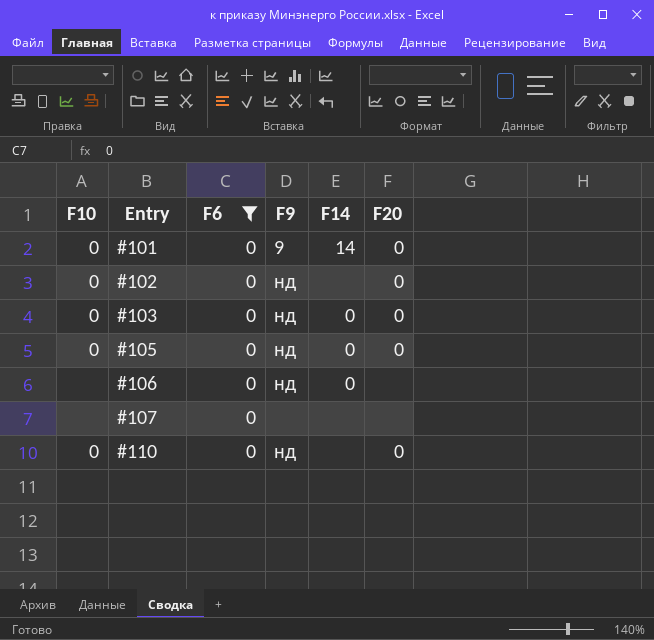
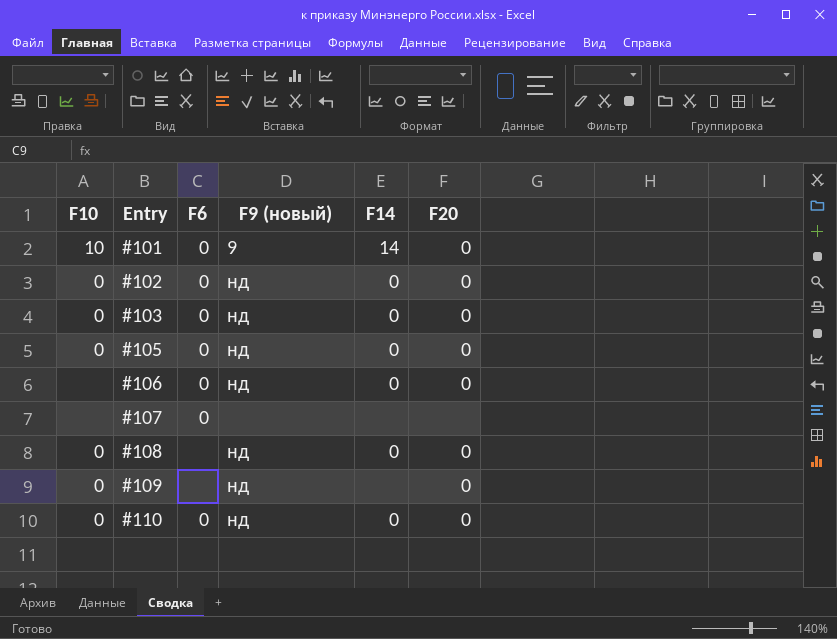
filter: F6 = 0 -> none
column name: F9 -> F9 (новый)
#101 | F10: 0 -> 10
#102 | F14: none -> 0
#106 | F20: none -> 0
#110 | F14: none -> 0

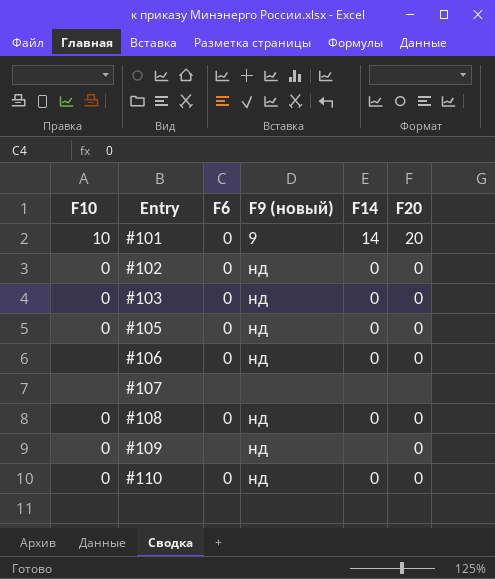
#101 | F20: 0 -> 20
#107 | F6: 0 -> none
#108 | F6: none -> 0

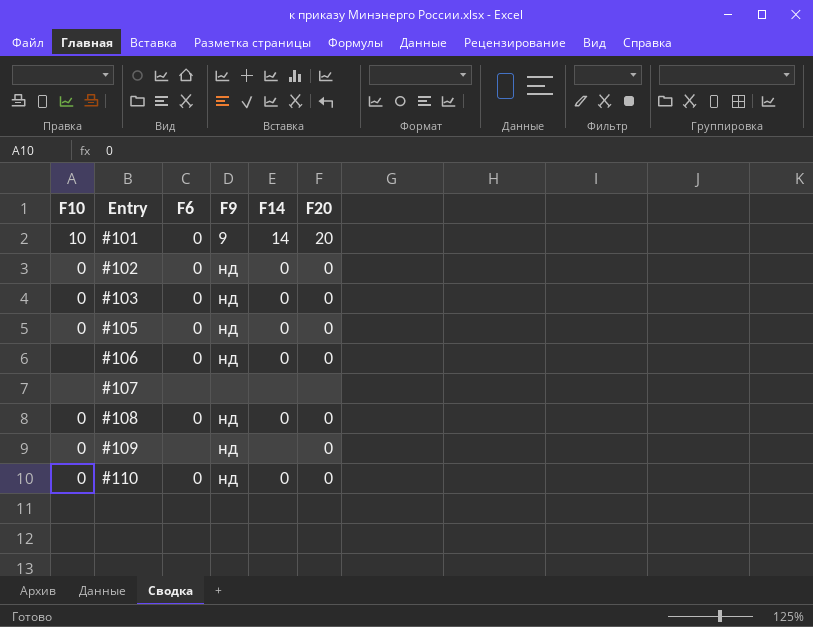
column name: F9 (новый) -> F9

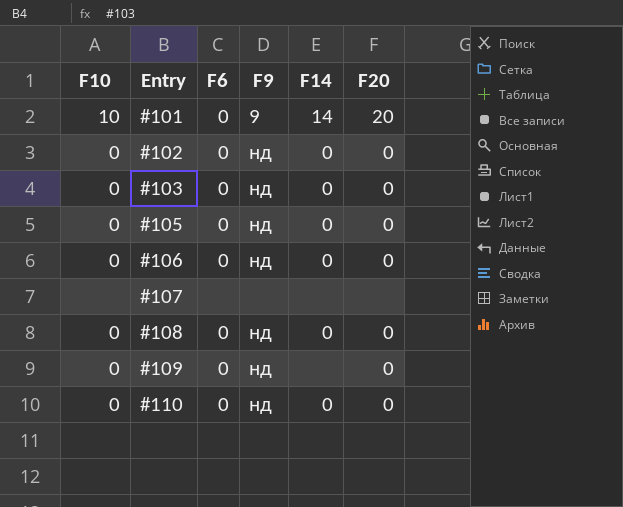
#106 | F10: none -> 0
#109 | F6: none -> 0

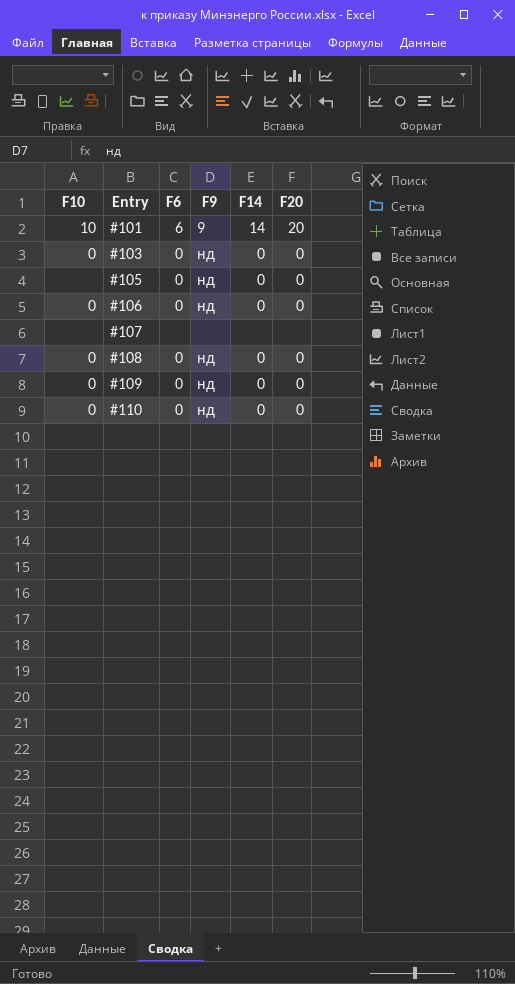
row #102: 0 | 0 | нд | 0 | 0 -> none
#101 | F6: 0 -> 6
#105 | F10: 0 -> none
#109 | F14: none -> 0

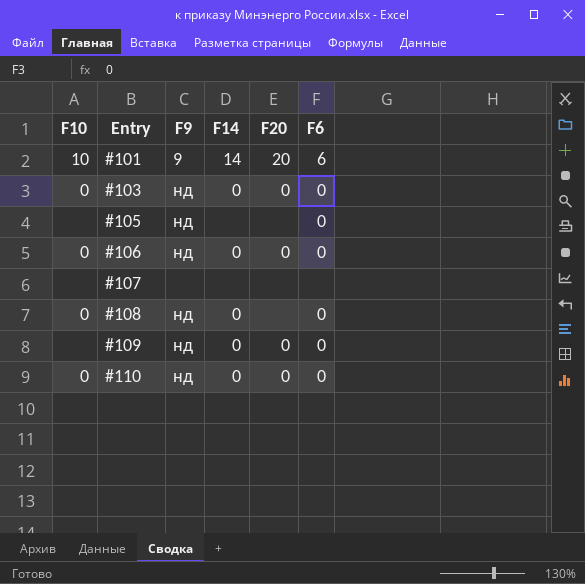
column F6 | position: 3 -> 6
#105 | F14: 0 -> none
#105 | F20: 0 -> none
#108 | F20: 0 -> none
#109 | F10: 0 -> none

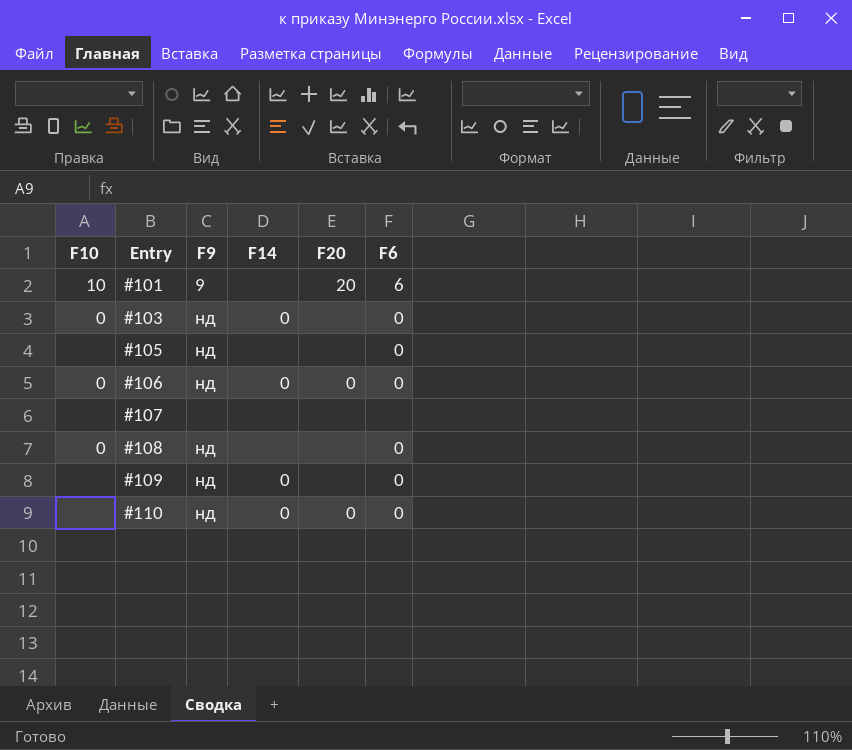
#101 | F14: 14 -> none
#103 | F20: 0 -> none
#108 | F14: 0 -> none
#109 | F20: 0 -> none
#110 | F10: 0 -> none

